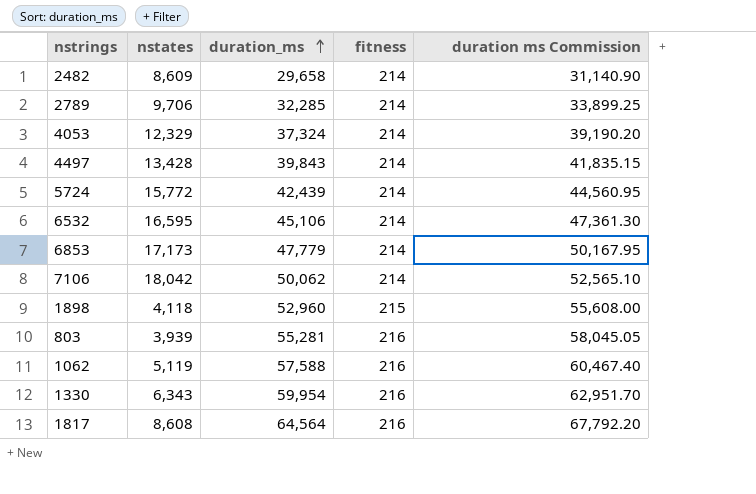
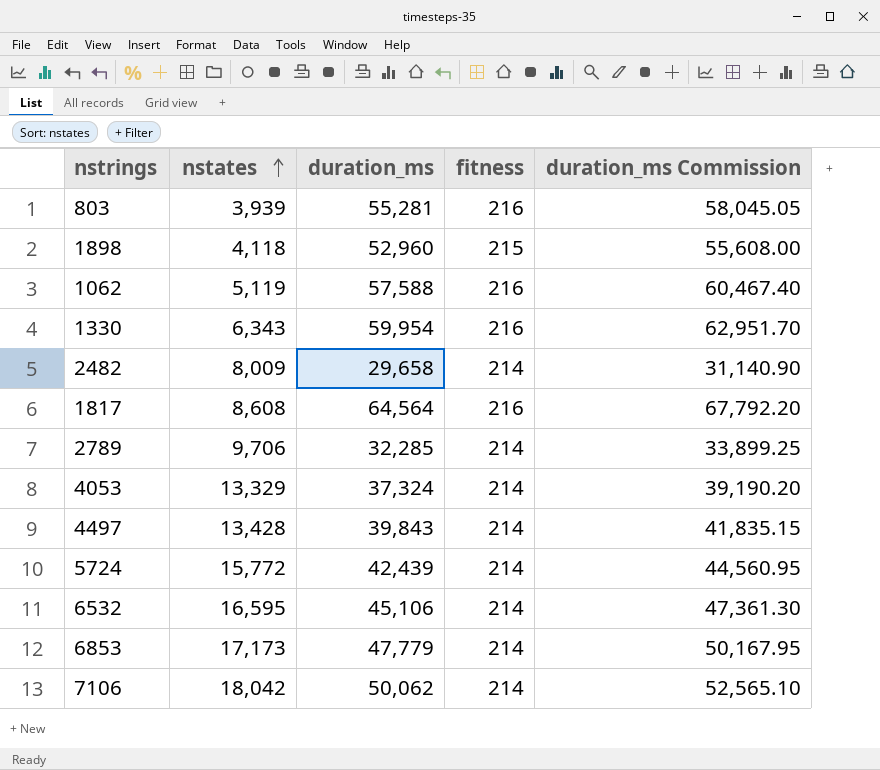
row order: duration_ms ascending -> nstates ascending
column name: duration ms Commission -> duration_ms Commission
2482 | nstates: 8,609 -> 8,009
4053 | nstates: 12,329 -> 13,329

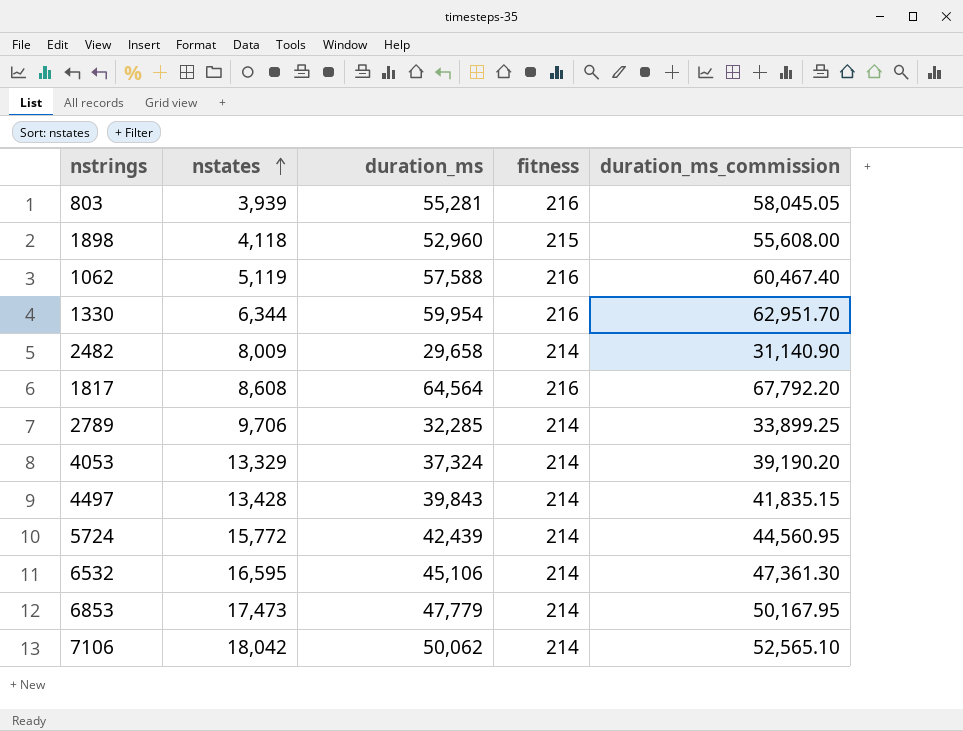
column name: duration_ms Commission -> duration_ms_commission
1330 | nstates: 6,343 -> 6,344
6853 | nstates: 17,173 -> 17,473

